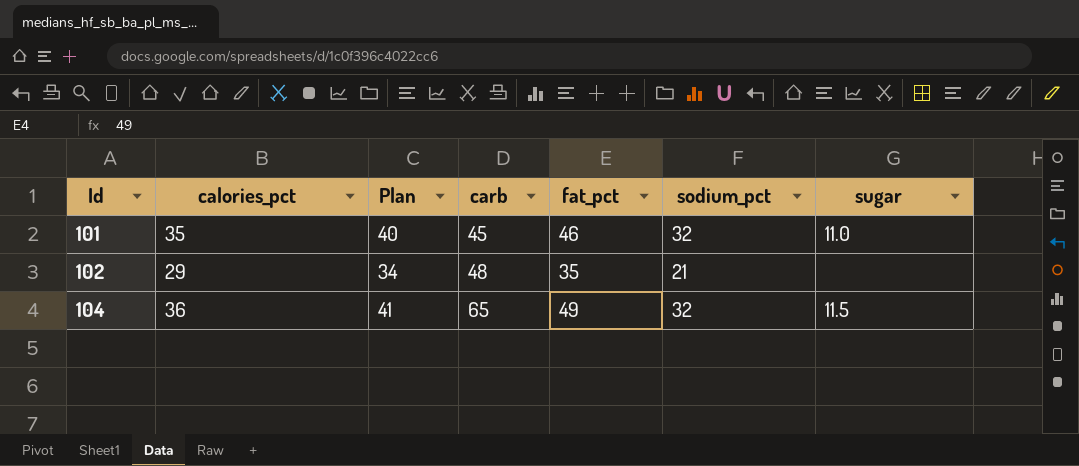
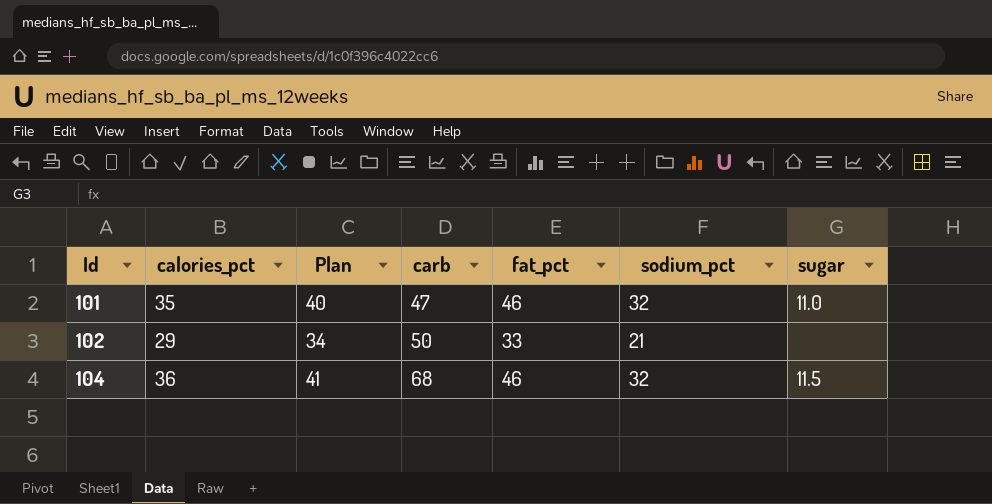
101 | carb: 45 -> 47
102 | carb: 48 -> 50
102 | fat_pct: 35 -> 33
104 | carb: 65 -> 68
104 | fat_pct: 49 -> 46

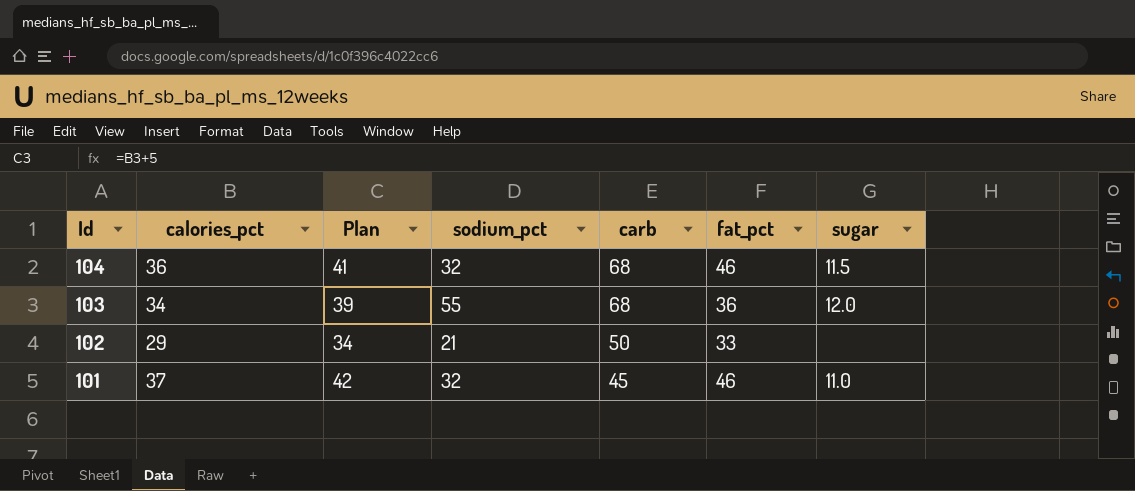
row order: Id ascending -> Id descending
column sodium_pct | position: 6 -> 4
row 103: none -> 34 | 39 | 55 | 68 | 36 | 12.0
101 | calories_pct: 35 -> 37
101 | Plan: 40 -> 42
101 | carb: 47 -> 45

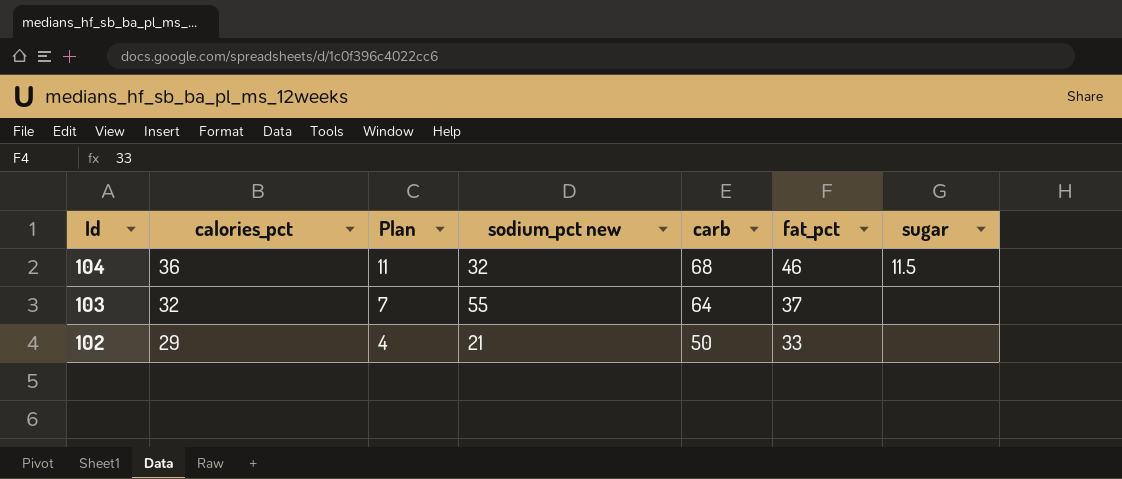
column Plan | formula: [calories_pct] + 5 -> [calories_pct] - 25
column name: sodium_pct -> sodium_pct new
row 101: 37 | 42 | 32 | 45 | 46 | 11.0 -> none
103 | calories_pct: 34 -> 32
103 | carb: 68 -> 64
103 | fat_pct: 36 -> 37
103 | sugar: 12.0 -> none

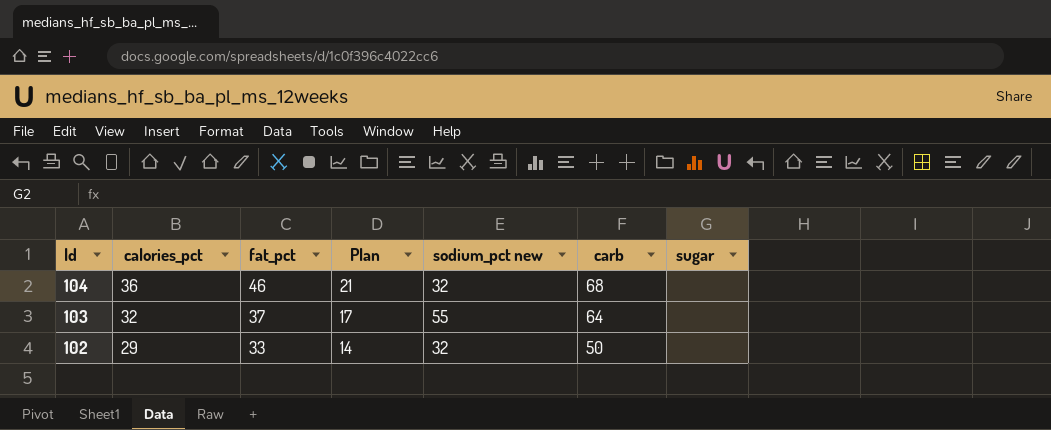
column fat_pct | position: 6 -> 3
column Plan | formula: [calories_pct] - 25 -> [calories_pct] - 15
104 | sugar: 11.5 -> none
102 | sodium_pct new: 21 -> 32

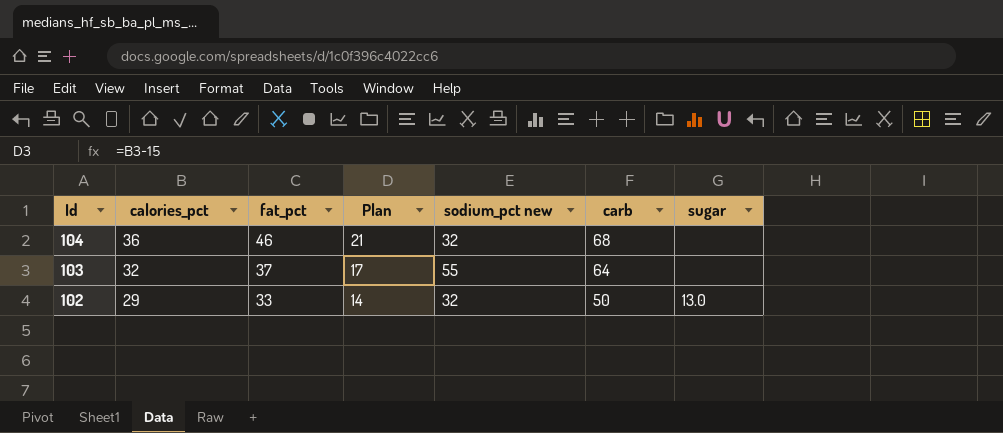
102 | sugar: none -> 13.0

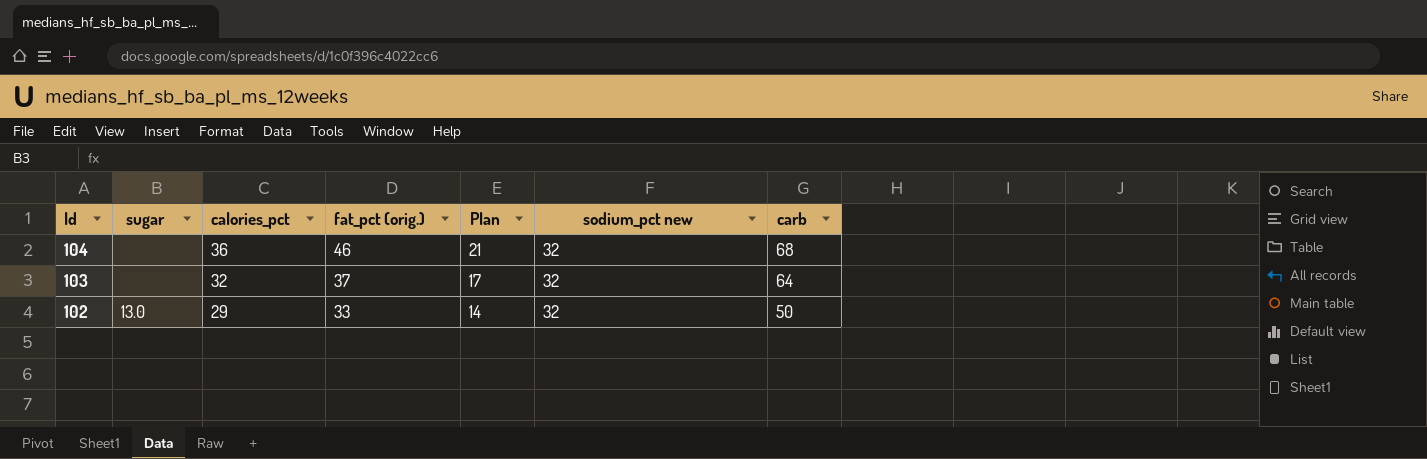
column sugar | position: 7 -> 2
column name: fat_pct -> fat_pct (orig.)
103 | sodium_pct new: 55 -> 32

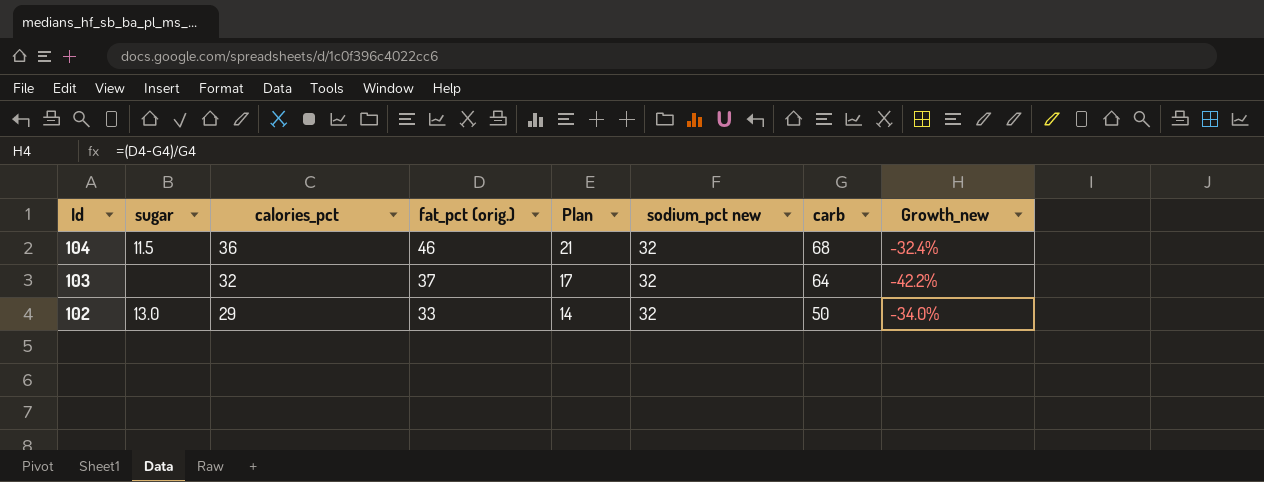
column Growth_new | formula: none -> ([fat_pct (orig.)] - [carb]) / [carb]
104 | sugar: none -> 11.5

